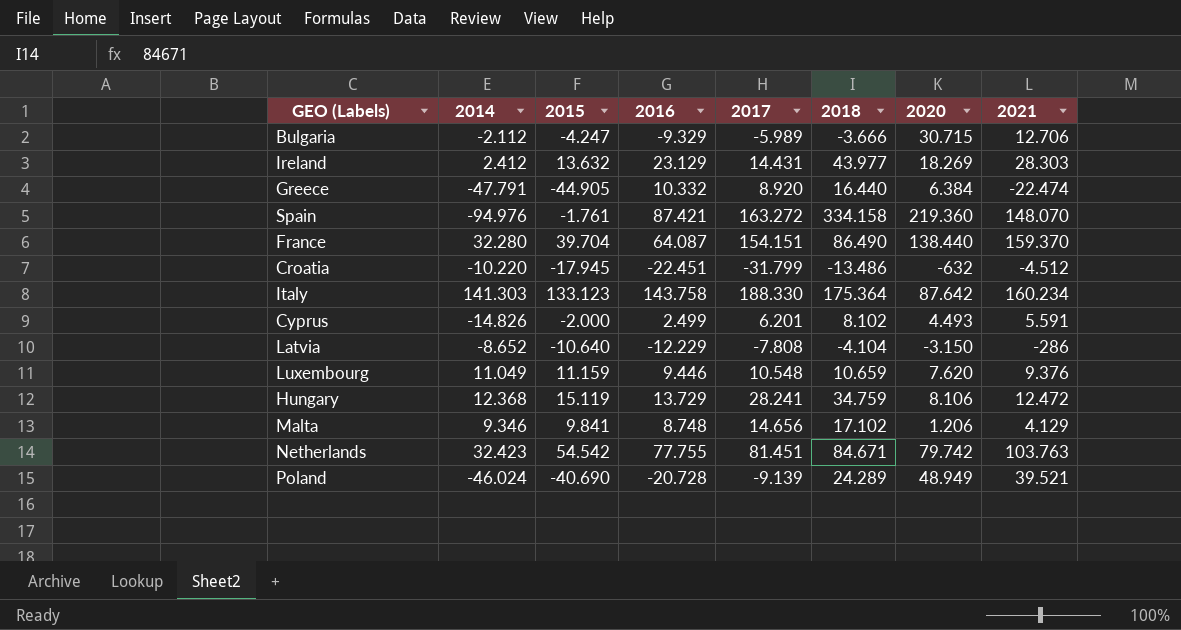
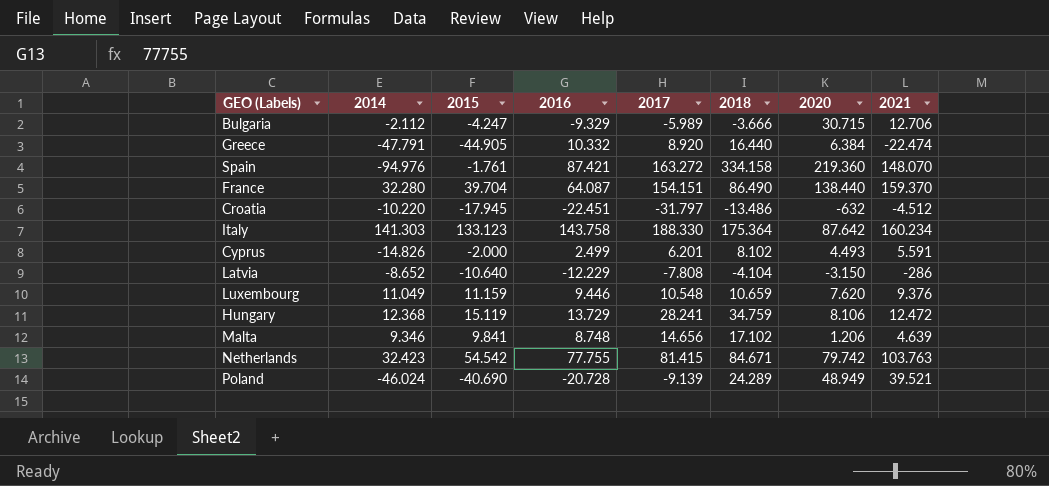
row Ireland: 2.412 | 13.632 | 23.129 | 14.431 | 43.977 | 18.269 | 28.303 -> none
Croatia | 2017: -31.799 -> -31.797
Malta | 2021: 4.129 -> 4.639
Netherlands | 2017: 81.451 -> 81.415

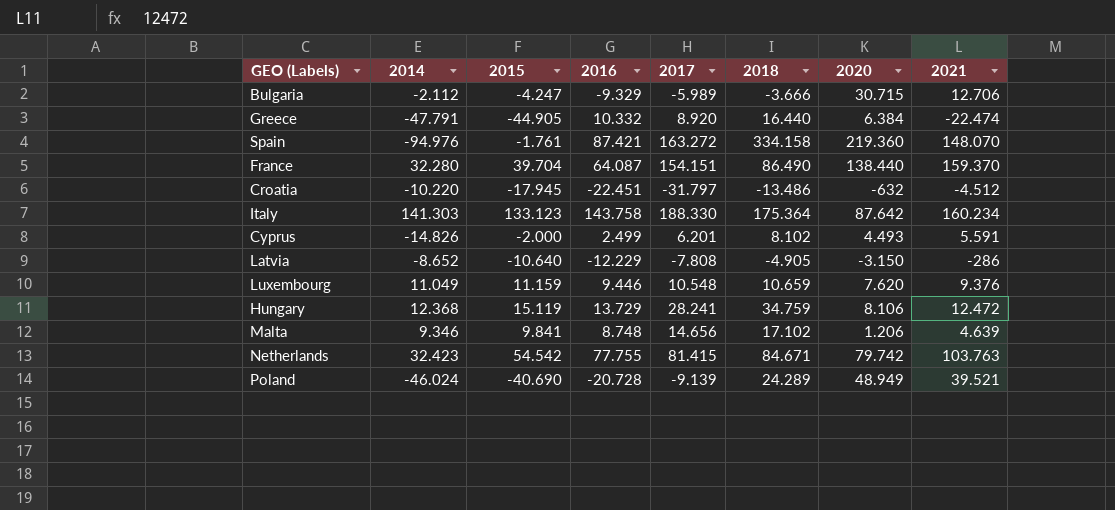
Latvia | 2018: -4.104 -> -4.905

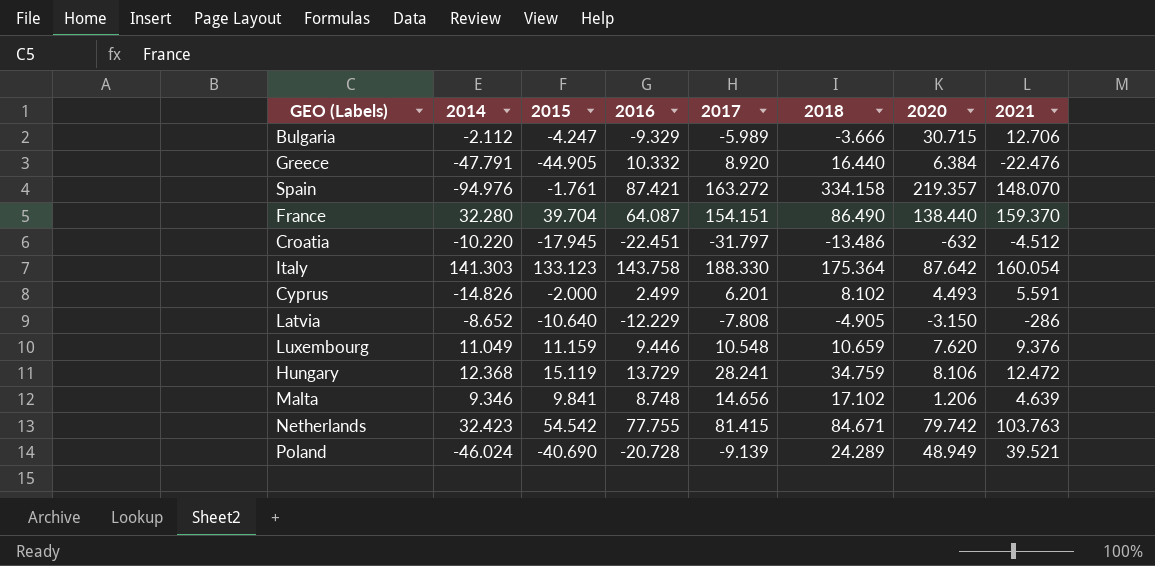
Greece | 2021: -22.474 -> -22.476
Spain | 2020: 219.360 -> 219.357
Italy | 2021: 160.234 -> 160.054

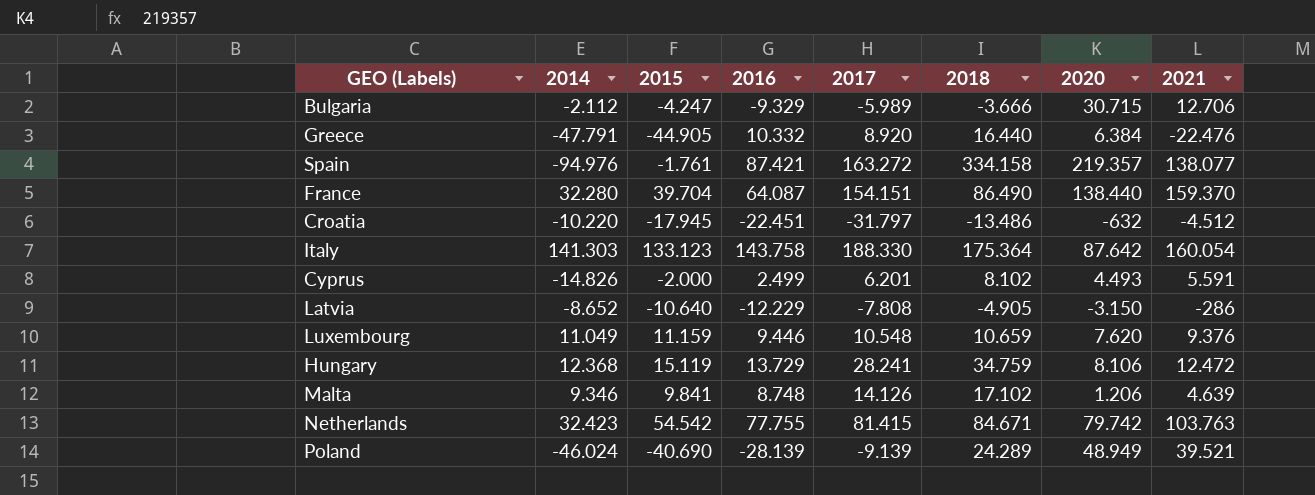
Spain | 2021: 148.070 -> 138.077
Malta | 2017: 14.656 -> 14.126
Poland | 2016: -20.728 -> -28.139

